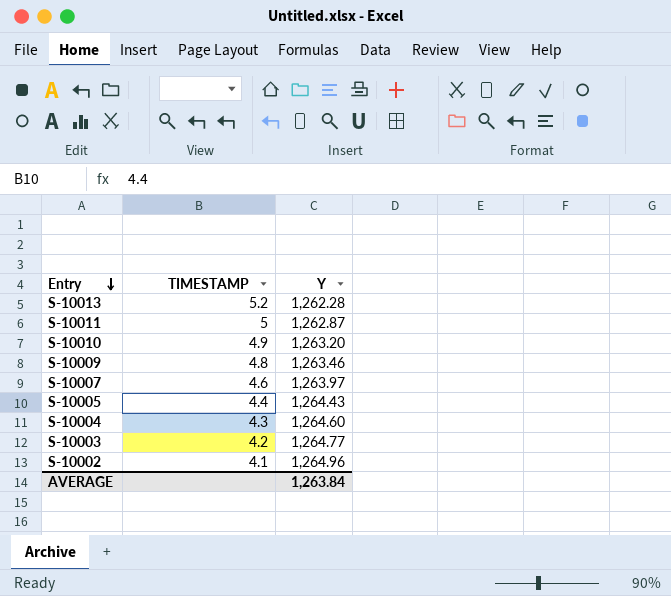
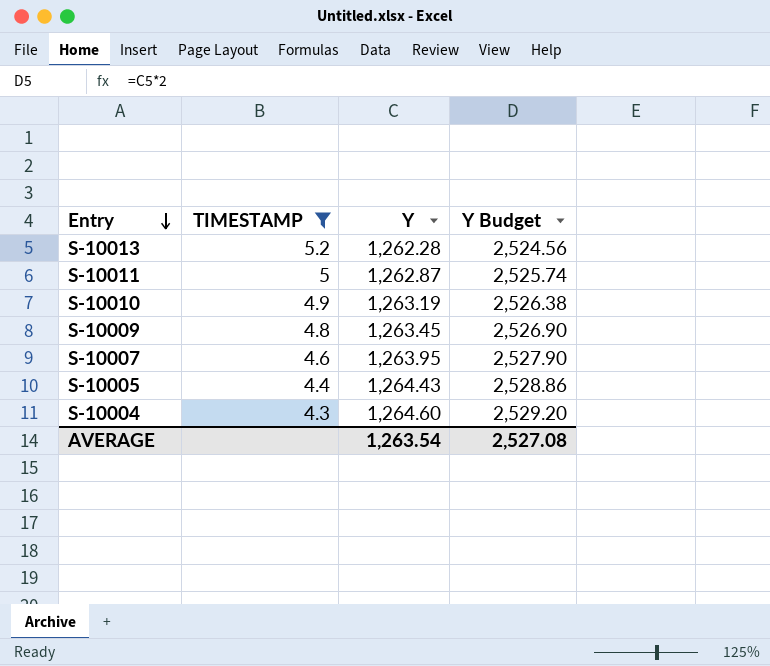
filter: none -> TIMESTAMP >= 4.3
column Y Budget | formula: none -> [Y] * 2
S-10010 | Y: 1,263.20 -> 1,263.19
S-10009 | Y: 1,263.46 -> 1,263.45
S-10007 | Y: 1,263.97 -> 1,263.95
AVERAGE | Y: 1,263.84 -> 1,263.54

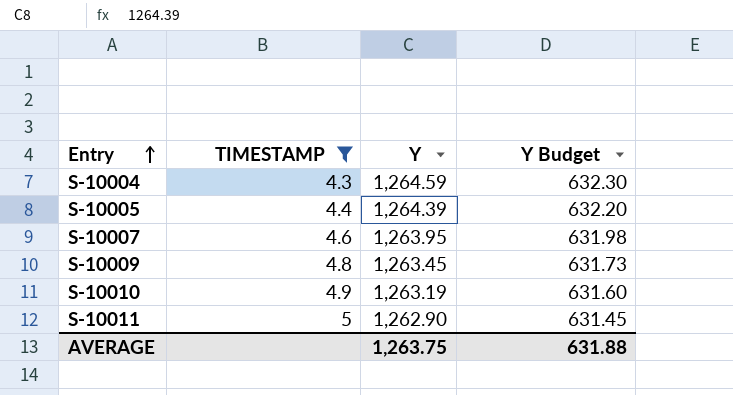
row order: Entry descending -> Entry ascending
column Y Budget | formula: [Y] * 2 -> [Y] * 0.5
row S-10013: 5.2 | 1,262.28 | 2,524.56 -> none
S-10004 | Y: 1,264.60 -> 1,264.59
S-10005 | Y: 1,264.43 -> 1,264.39
S-10011 | Y: 1,262.87 -> 1,262.90
AVERAGE | Y: 1,263.54 -> 1,263.75
AVERAGE | Y Budget: 2,527.08 -> 631.88

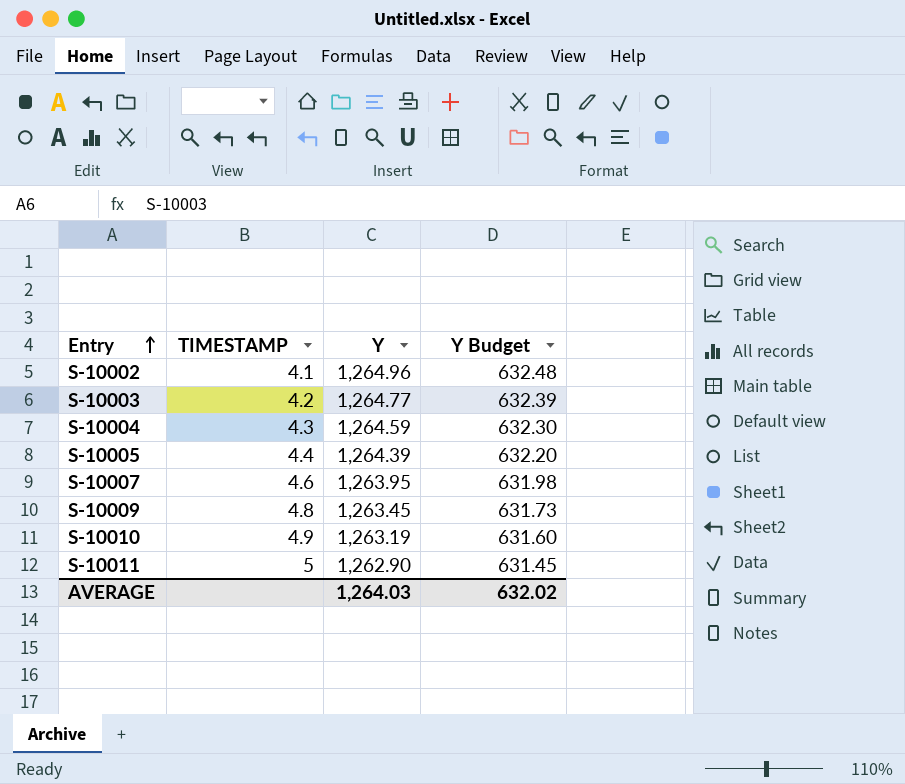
filter: TIMESTAMP >= 4.3 -> none
AVERAGE | Y: 1,263.75 -> 1,264.03
AVERAGE | Y Budget: 631.88 -> 632.02

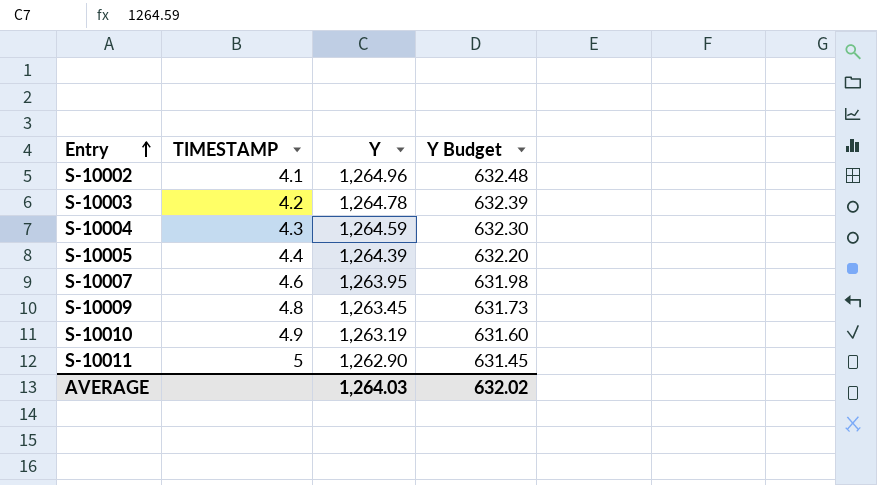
S-10003 | Y: 1,264.77 -> 1,264.78

